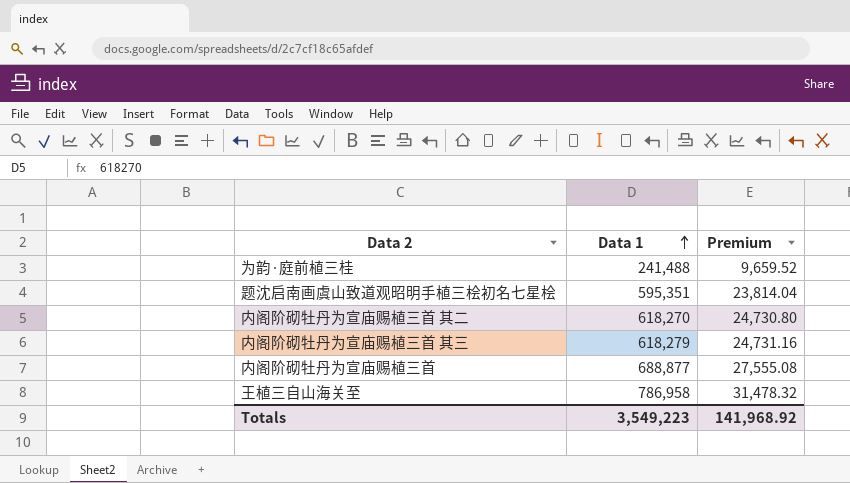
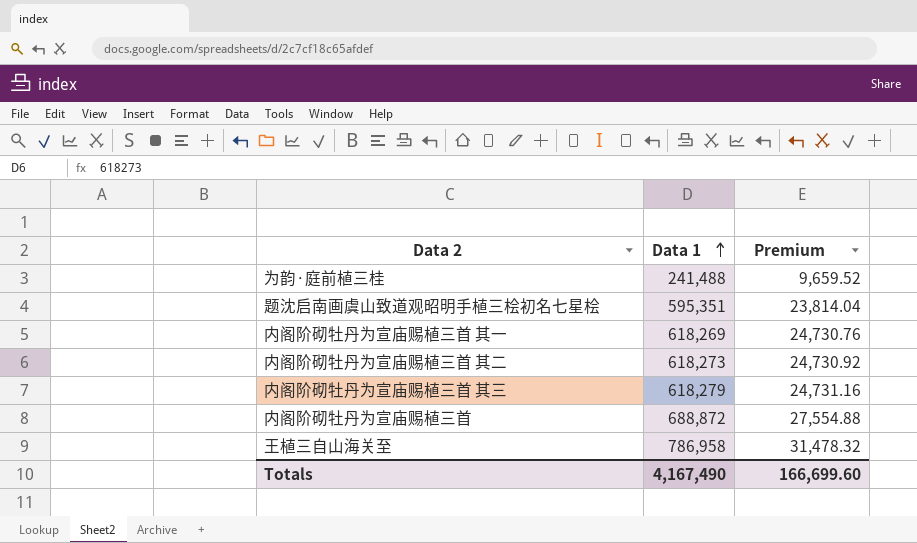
row 内阁阶砌牡丹为宣庙赐植三首 其一: none -> 618,269 | 24,730.76
内阁阶砌牡丹为宣庙赐植三首 其二 | Data 1: 618,270 -> 618,273
内阁阶砌牡丹为宣庙赐植三首 其二 | Premium: 24,730.80 -> 24,730.92
内阁阶砌牡丹为宣庙赐植三首 | Data 1: 688,877 -> 688,872
内阁阶砌牡丹为宣庙赐植三首 | Premium: 27,555.08 -> 27,554.88
Totals | Data 1: 3,549,223 -> 4,167,490
Totals | Premium: 141,968.92 -> 166,699.60

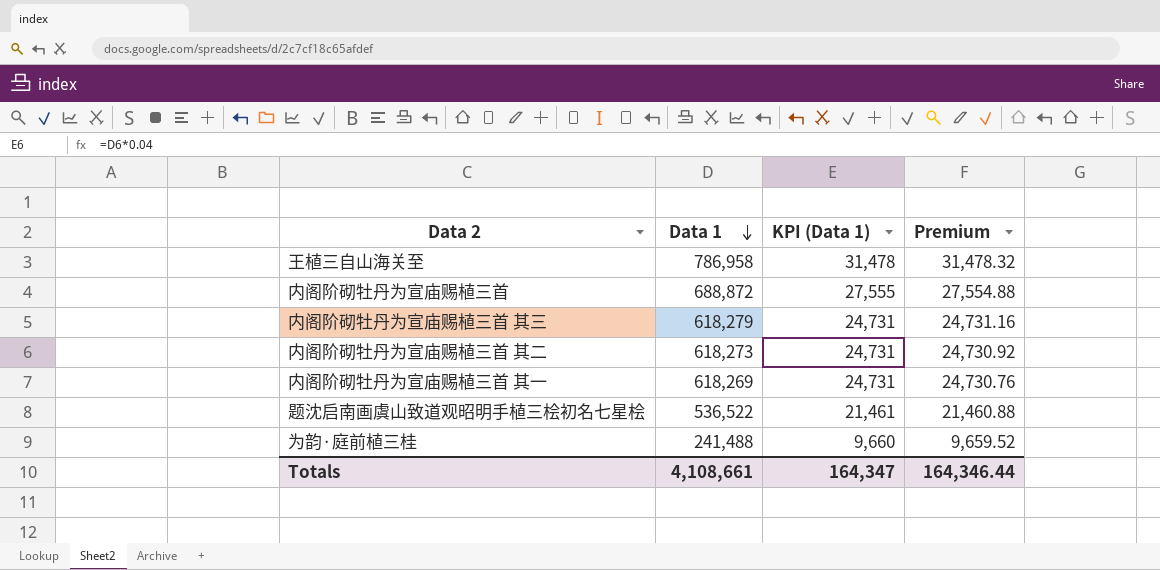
row order: Data 1 ascending -> Data 1 descending
column KPI (Data 1) | formula: none -> [Data 1] * 0.04
题沈启南画虞山致道观昭明手植三桧初名七星桧 | Data 1: 595,351 -> 536,522
题沈启南画虞山致道观昭明手植三桧初名七星桧 | Premium: 23,814.04 -> 21,460.88
Totals | Data 1: 4,167,490 -> 4,108,661
Totals | Premium: 166,699.60 -> 164,346.44

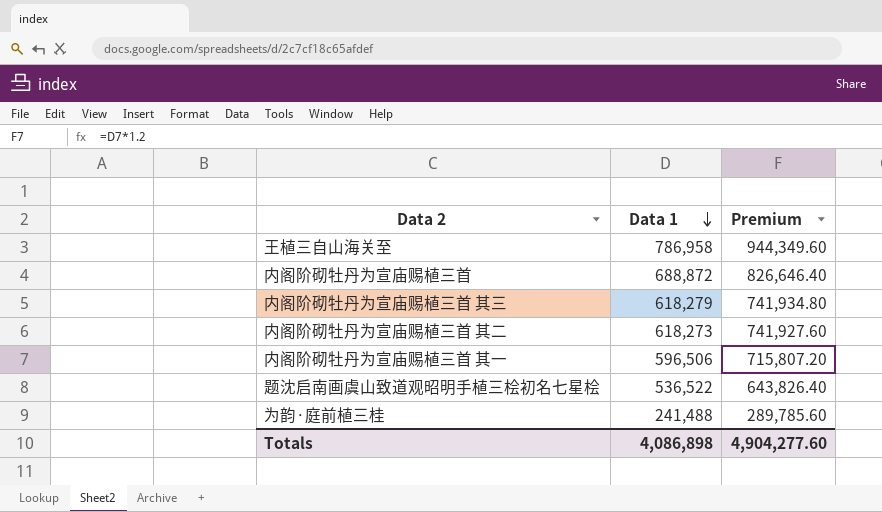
column KPI (Data 1) | formula: [Data 1] * 0.04 -> none
column Premium | formula: [Data 1] * 0.04 -> [Data 1] * 1.2
内阁阶砌牡丹为宣庙赐植三首 其一 | Data 1: 618,269 -> 596,506
Totals | Data 1: 4,108,661 -> 4,086,898
Totals | Premium: 164,346.44 -> 4,904,277.60

